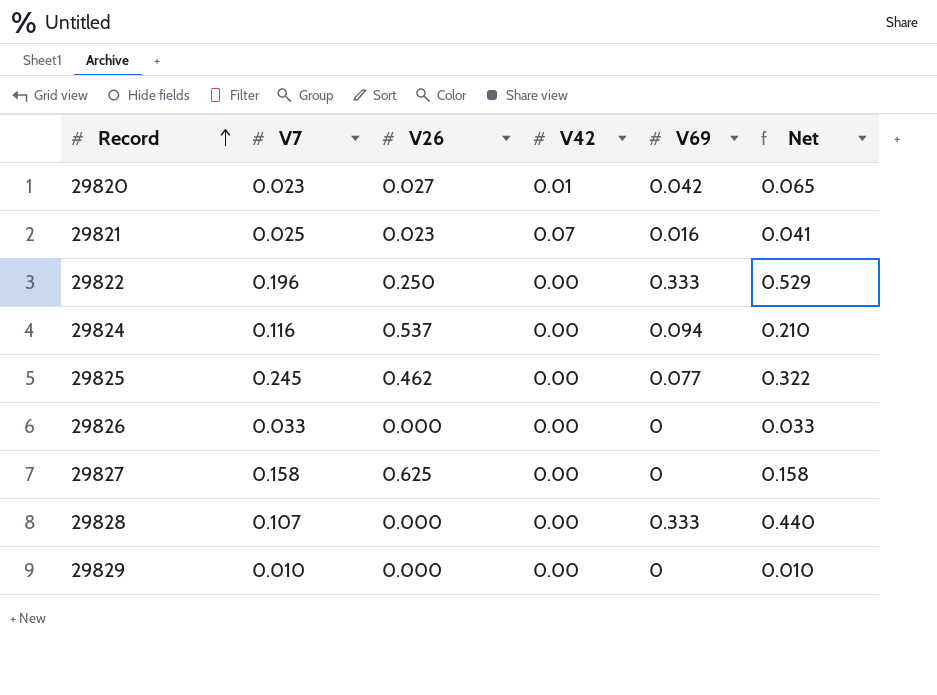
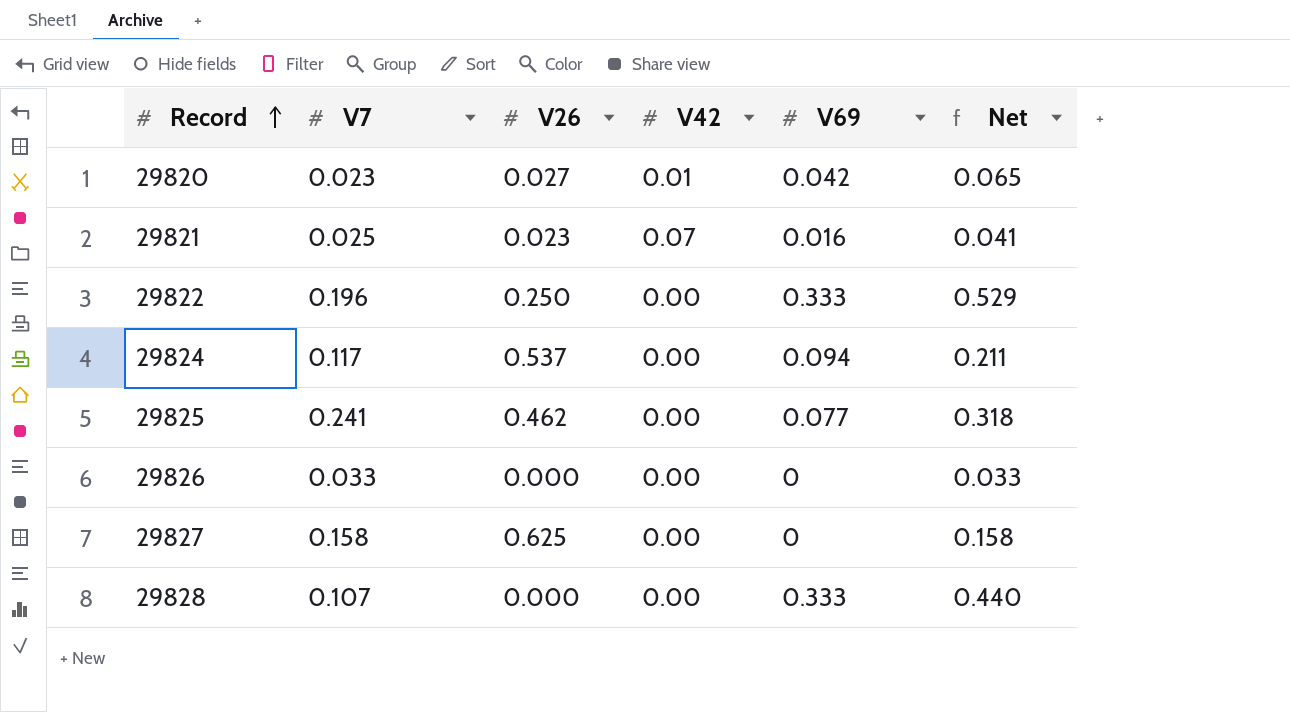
row 29829: 0.010 | 0.000 | 0.00 | 0 | 0.010 -> none
29824 | V7: 0.116 -> 0.117
29824 | Net: 0.210 -> 0.211
29825 | V7: 0.245 -> 0.241
29825 | Net: 0.322 -> 0.318

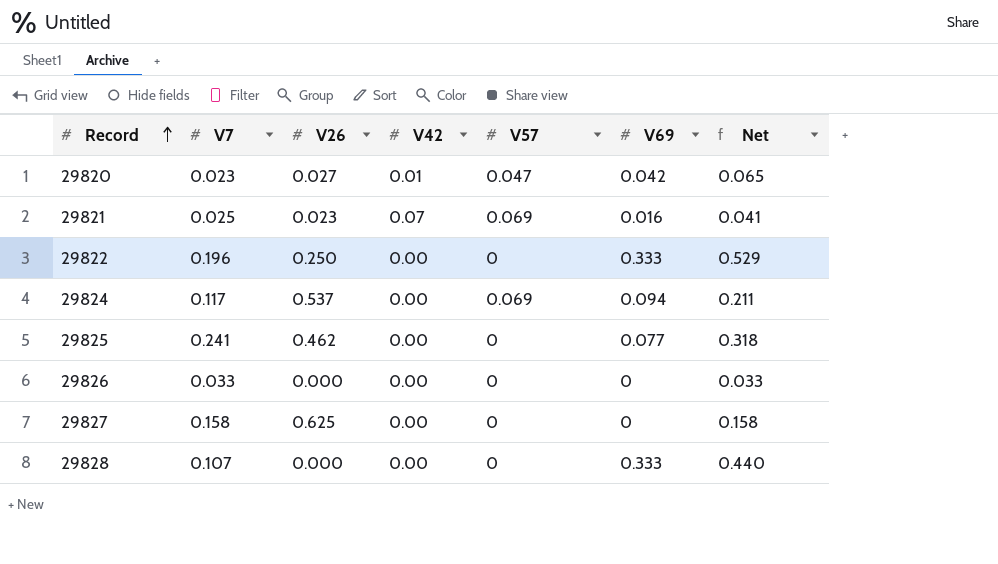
column V57 | position: none -> 5

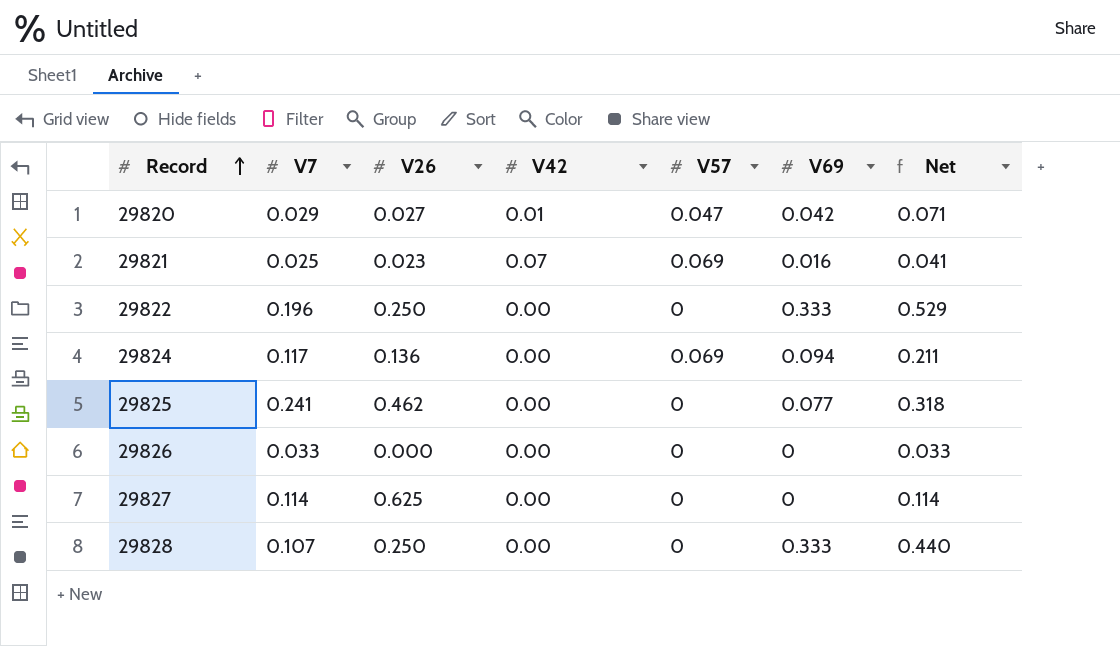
29820 | V7: 0.023 -> 0.029
29820 | Net: 0.065 -> 0.071
29824 | V26: 0.537 -> 0.136
29827 | V7: 0.158 -> 0.114
29827 | Net: 0.158 -> 0.114
29828 | V26: 0.000 -> 0.250

